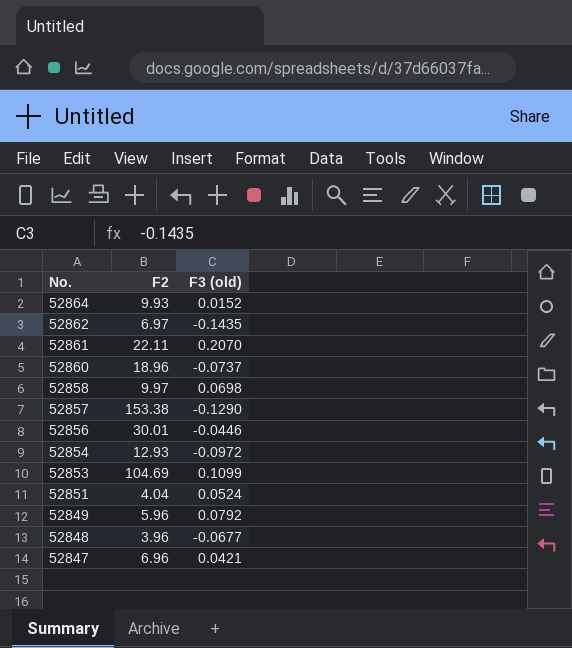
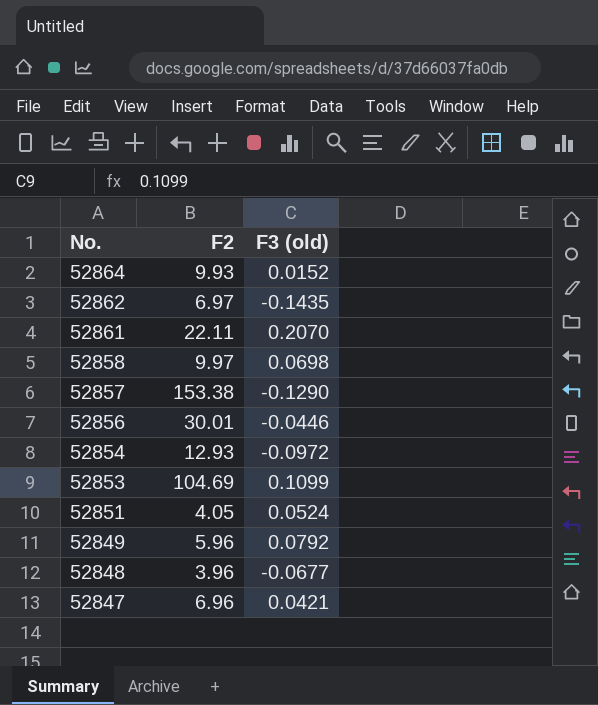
row 52860: 18.96 | -0.0737 -> none
52851 | F2: 4.04 -> 4.05

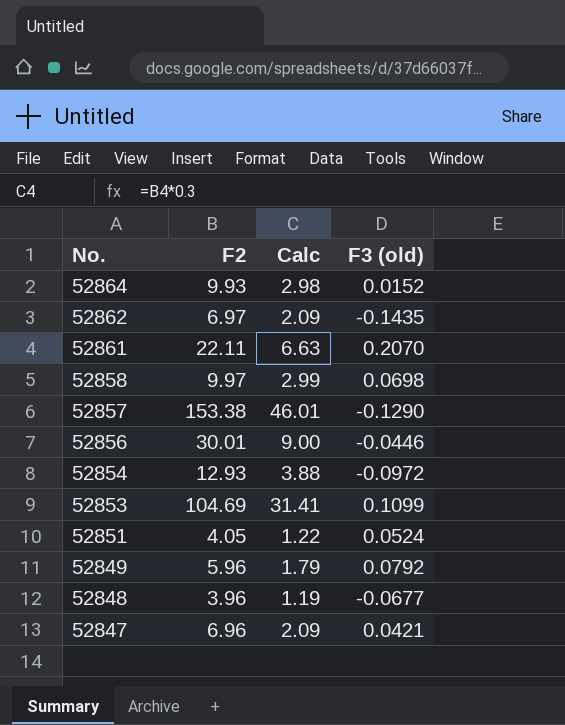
column Calc | formula: none -> [F2] * 0.3

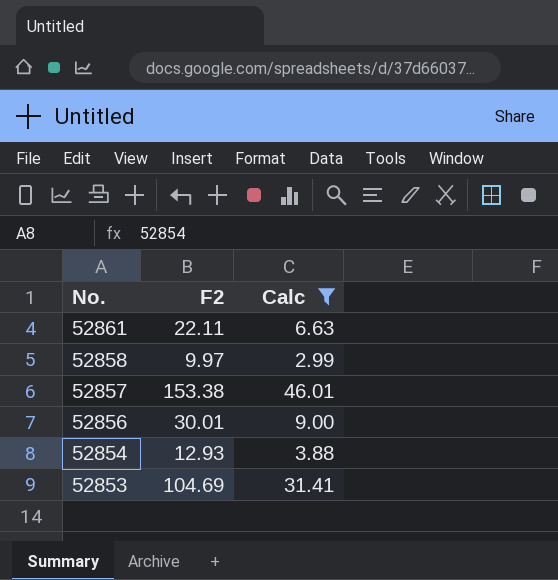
filter: none -> Calc >= 2.99
column F3 (old) | position: 4 -> none

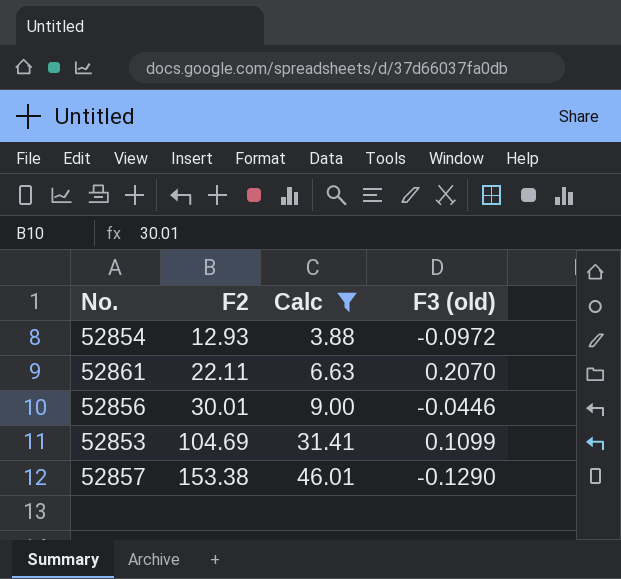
row order: No. descending -> F2 ascending
column F3 (old) | position: none -> 4
row 52858: 9.97 | 2.99 -> none

